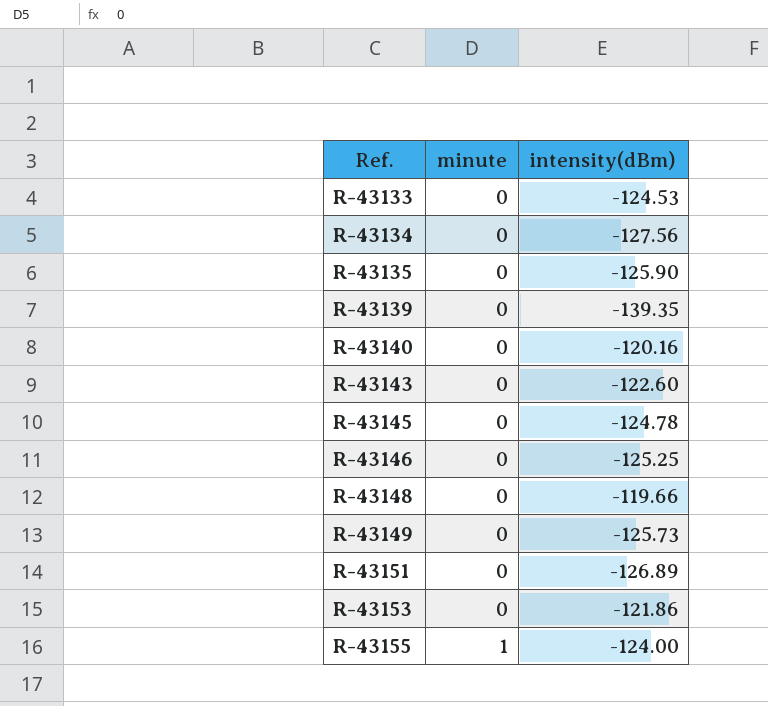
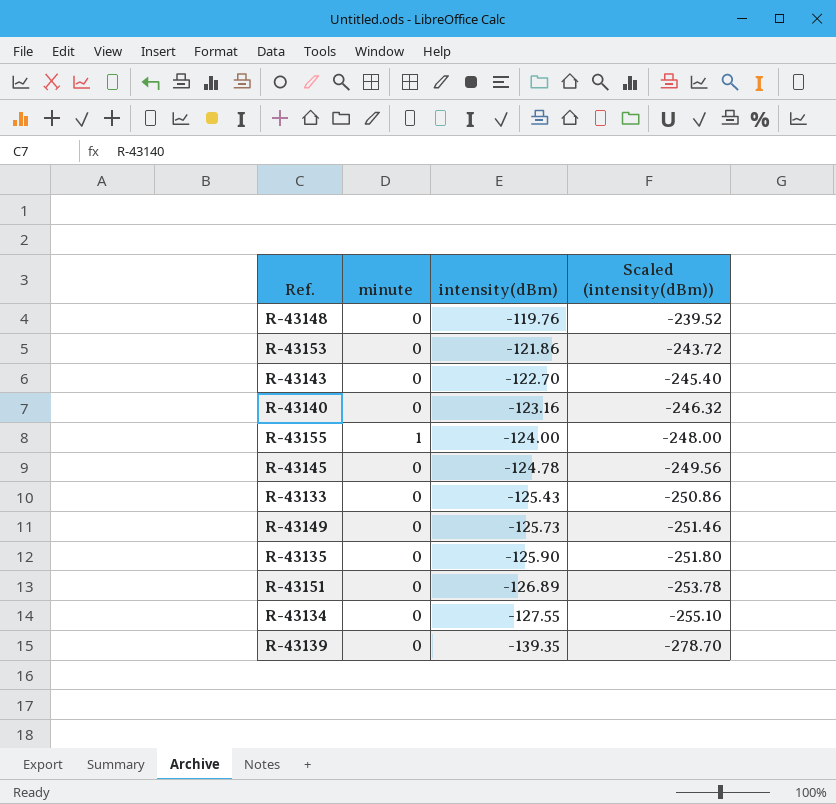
row order: Ref. ascending -> intensity(dBm) descending
column Scaled (intensity(dBm)) | formula: none -> [intensity(dBm)] * 2
row R-43146: 0 | -125.25 -> none
R-43148 | intensity(dBm): -119.66 -> -119.76
R-43143 | intensity(dBm): -122.60 -> -122.70
R-43140 | intensity(dBm): -120.16 -> -123.16
R-43133 | intensity(dBm): -124.53 -> -125.43
R-43134 | intensity(dBm): -127.56 -> -127.55

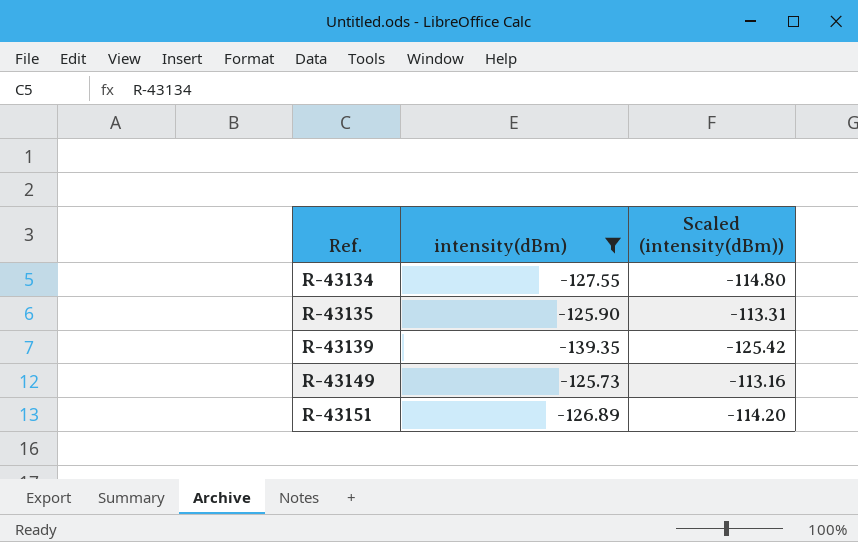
filter: none -> intensity(dBm) <= -125.73
row order: intensity(dBm) descending -> Ref. ascending
column minute | position: 2 -> none
column Scaled (intensity(dBm)) | formula: [intensity(dBm)] * 2 -> [intensity(dBm)] * 0.9

